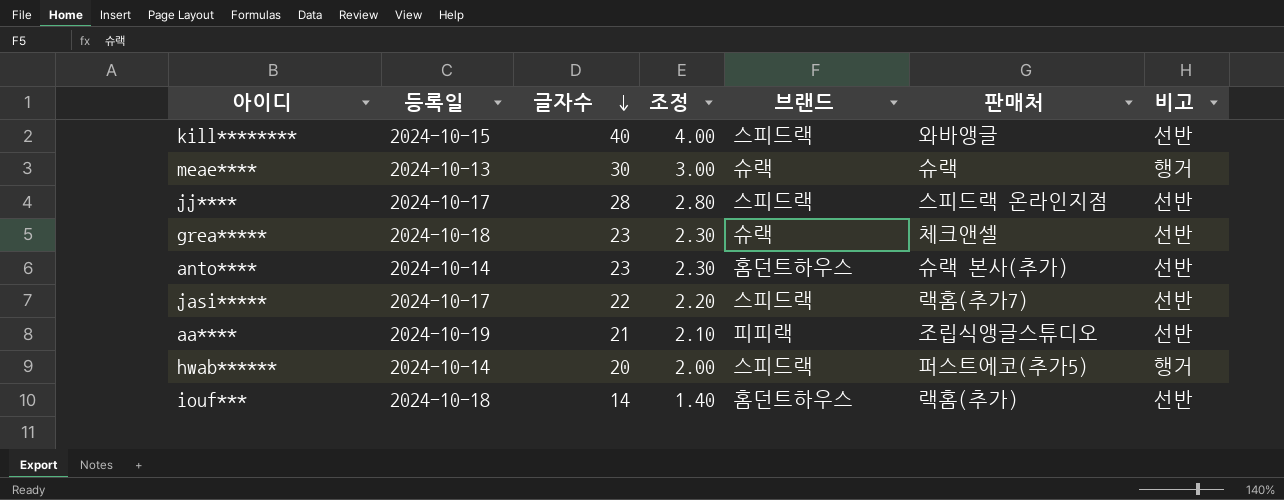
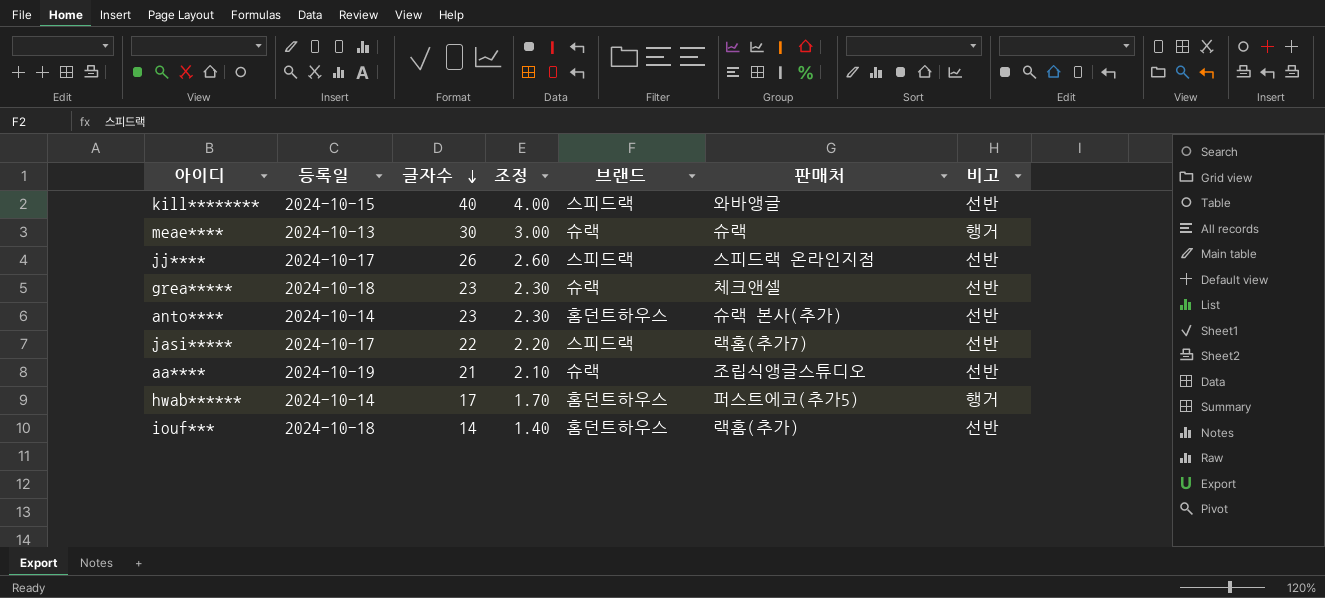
jj**** | 글자수: 28 -> 26
jj**** | 조정: 2.80 -> 2.60
aa**** | 브랜드: 피피랙 -> 슈랙
hwab****** | 글자수: 20 -> 17
hwab****** | 조정: 2.00 -> 1.70
hwab****** | 브랜드: 스피드랙 -> 홈던트하우스

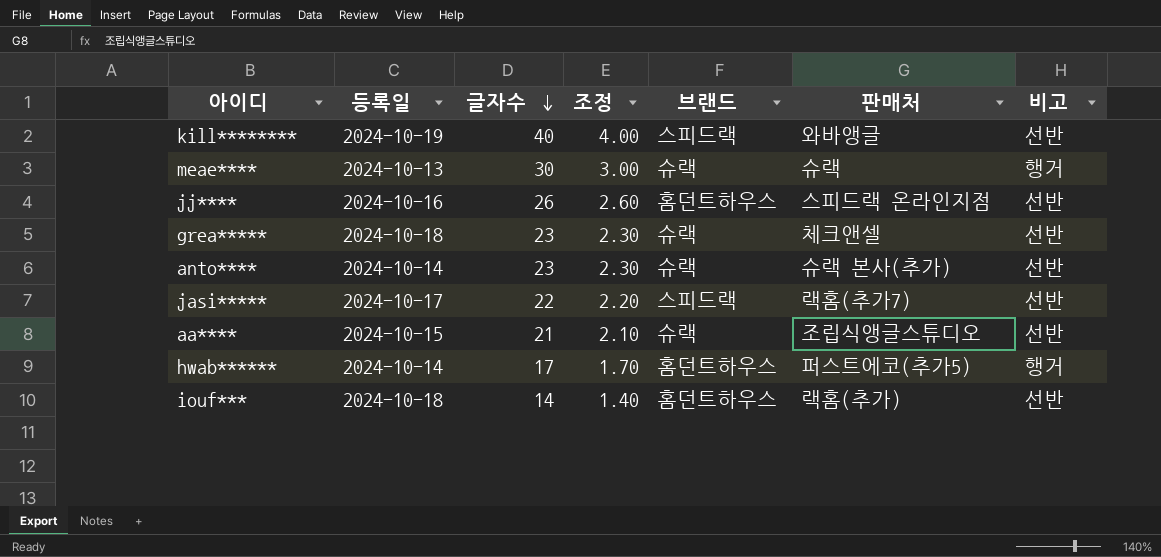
kill******** | 등록일: 2024-10-15 -> 2024-10-19
jj**** | 등록일: 2024-10-17 -> 2024-10-16
jj**** | 브랜드: 스피드랙 -> 홈던트하우스
anto**** | 브랜드: 홈던트하우스 -> 슈랙
aa**** | 등록일: 2024-10-19 -> 2024-10-15

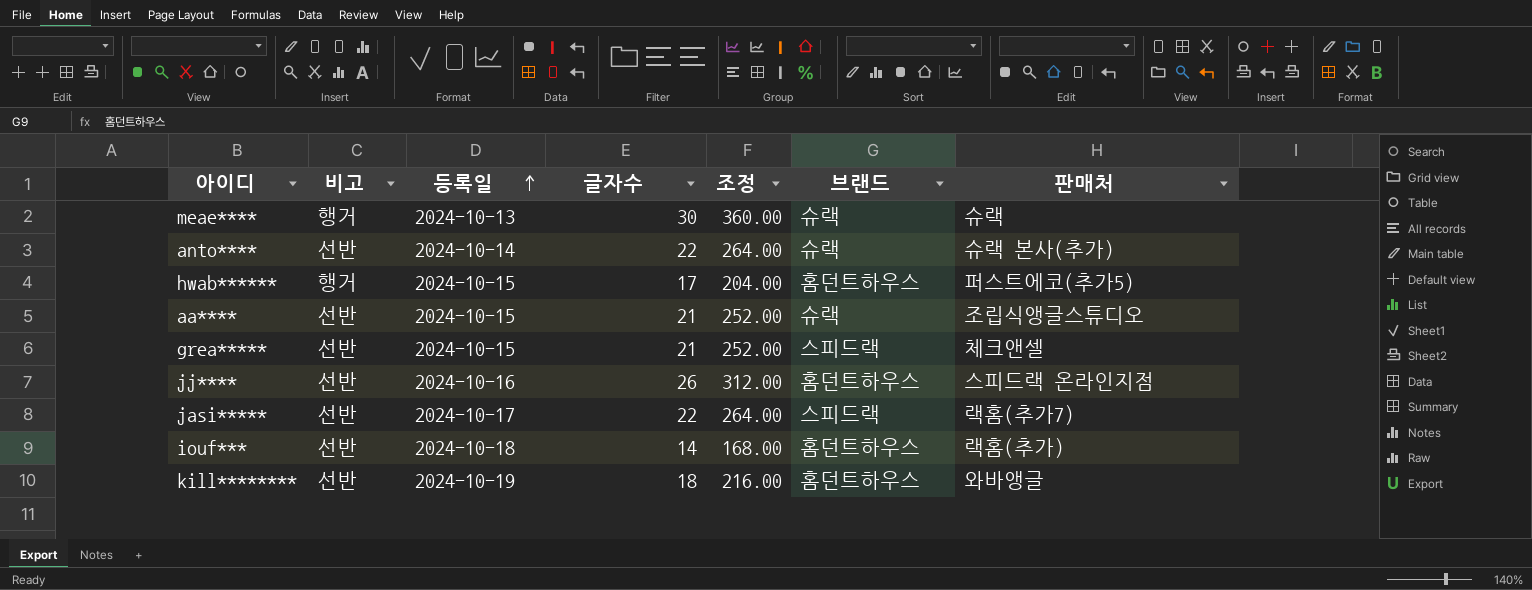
row order: 글자수 descending -> 등록일 ascending
column 비고 | position: 7 -> 2
column 조정 | formula: [글자수] * 0.1 -> [글자수] * 12
anto**** | 글자수: 23 -> 22
hwab****** | 등록일: 2024-10-14 -> 2024-10-15
grea***** | 등록일: 2024-10-18 -> 2024-10-15
grea***** | 글자수: 23 -> 21
grea***** | 브랜드: 슈랙 -> 스피드랙
kill******** | 글자수: 40 -> 18
kill******** | 브랜드: 스피드랙 -> 홈던트하우스

